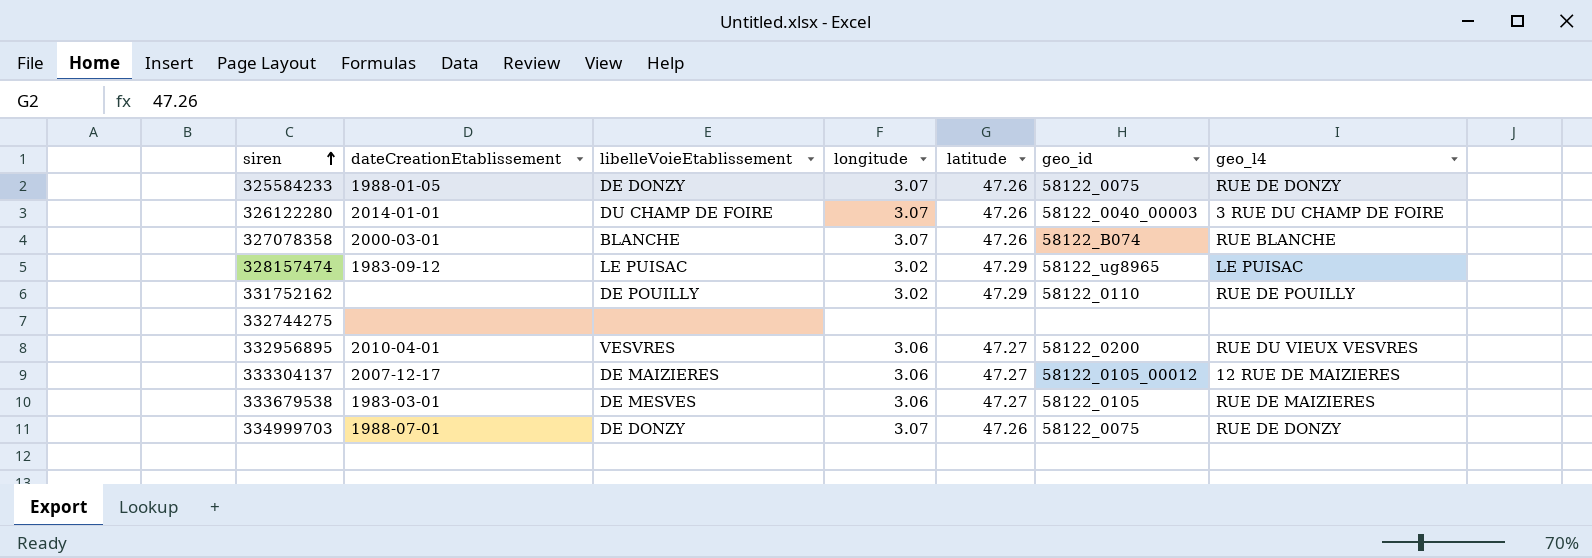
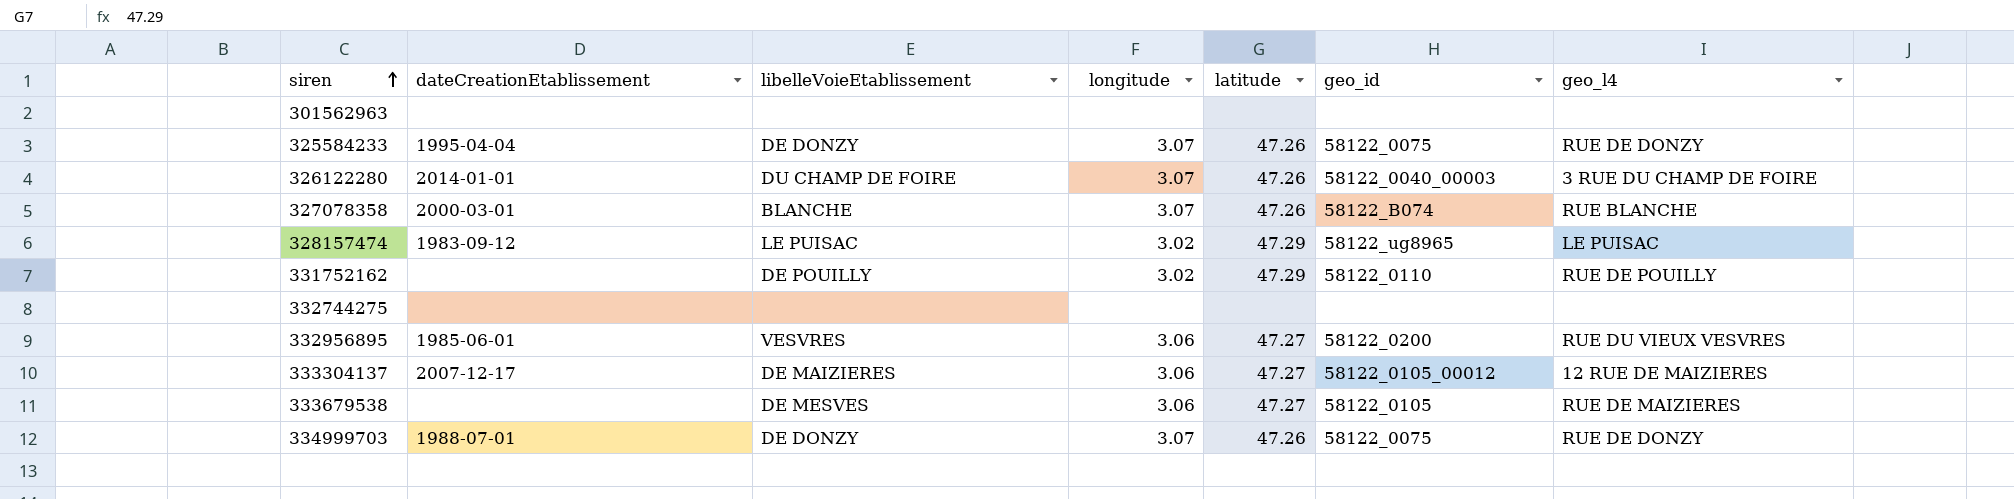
row 301562963: none -> none | none | none | none | none | none
325584233 | dateCreationEtablissement: 1988-01-05 -> 1995-04-04
332956895 | dateCreationEtablissement: 2010-04-01 -> 1985-06-01
333679538 | dateCreationEtablissement: 1983-03-01 -> none

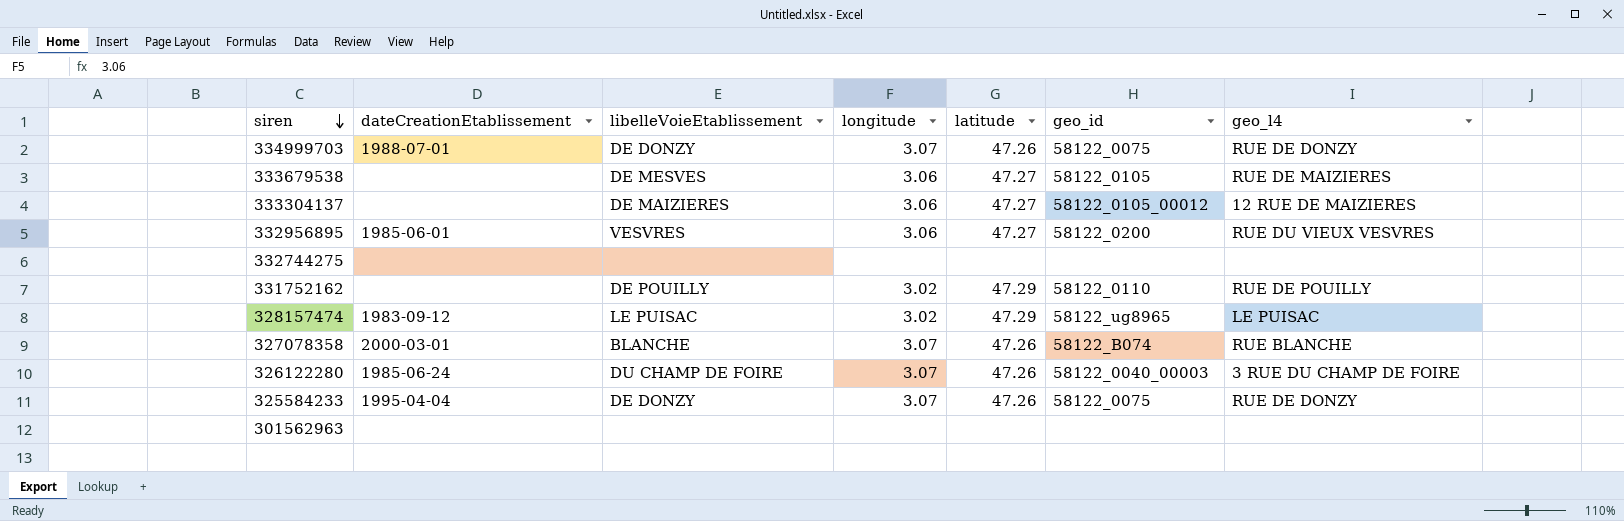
row order: siren ascending -> siren descending
333304137 | dateCreationEtablissement: 2007-12-17 -> none
326122280 | dateCreationEtablissement: 2014-01-01 -> 1985-06-24

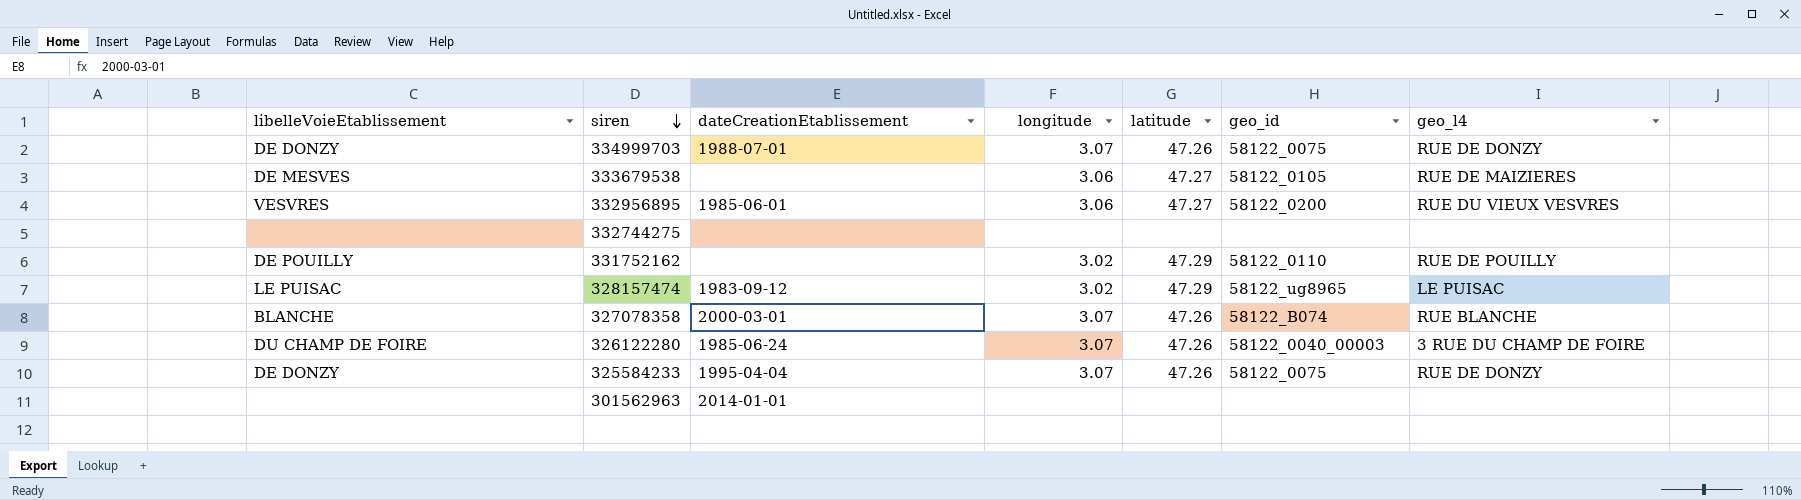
column libelleVoieEtablissement | position: 3 -> 1
row 333304137: none | DE MAIZIERES | 3.06 | 47.27 | 58122_0105_00012 | 12 RUE DE MAIZIERES -> none
301562963 | dateCreationEtablissement: none -> 2014-01-01

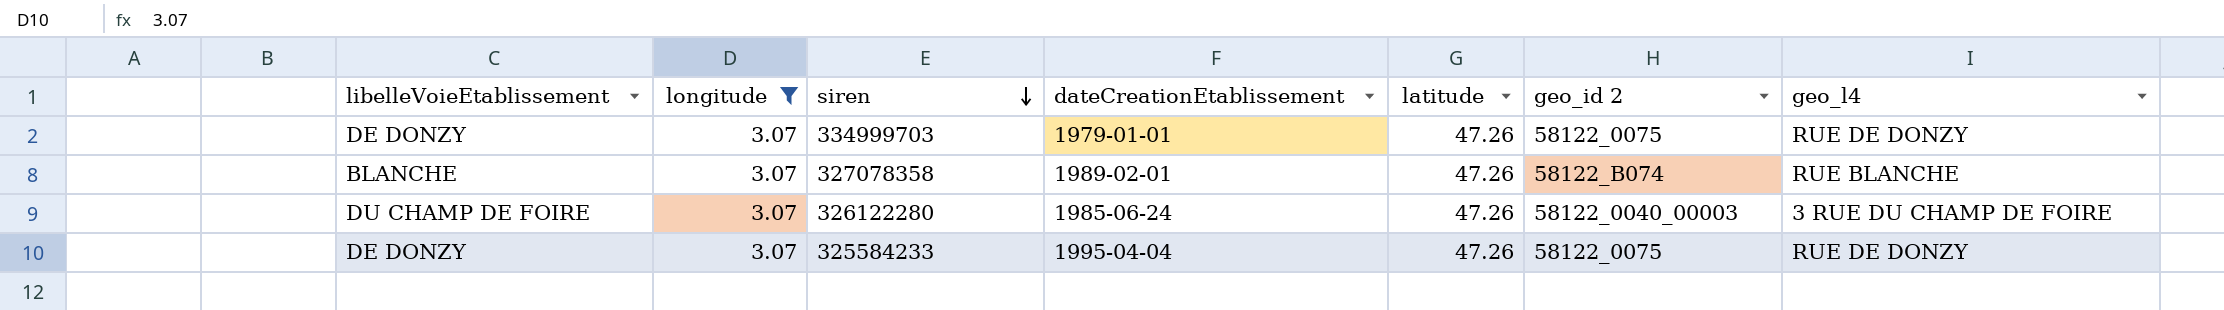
filter: none -> longitude = 3.07
column longitude | position: 4 -> 2
column name: geo_id -> geo_id 2
334999703 | dateCreationEtablissement: 1988-07-01 -> 1979-01-01
327078358 | dateCreationEtablissement: 2000-03-01 -> 1989-02-01

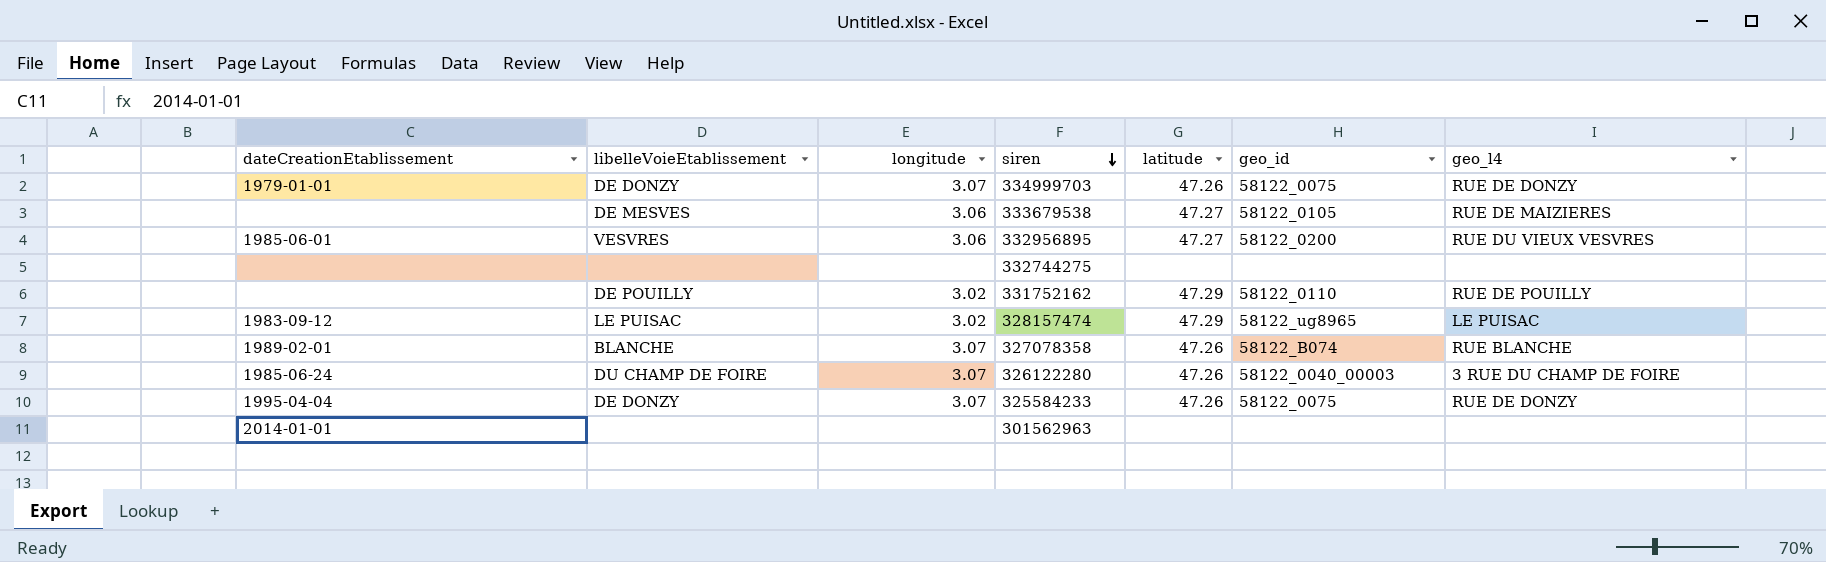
filter: longitude = 3.07 -> none
column dateCreationEtablissement | position: 4 -> 1
column name: geo_id 2 -> geo_id

